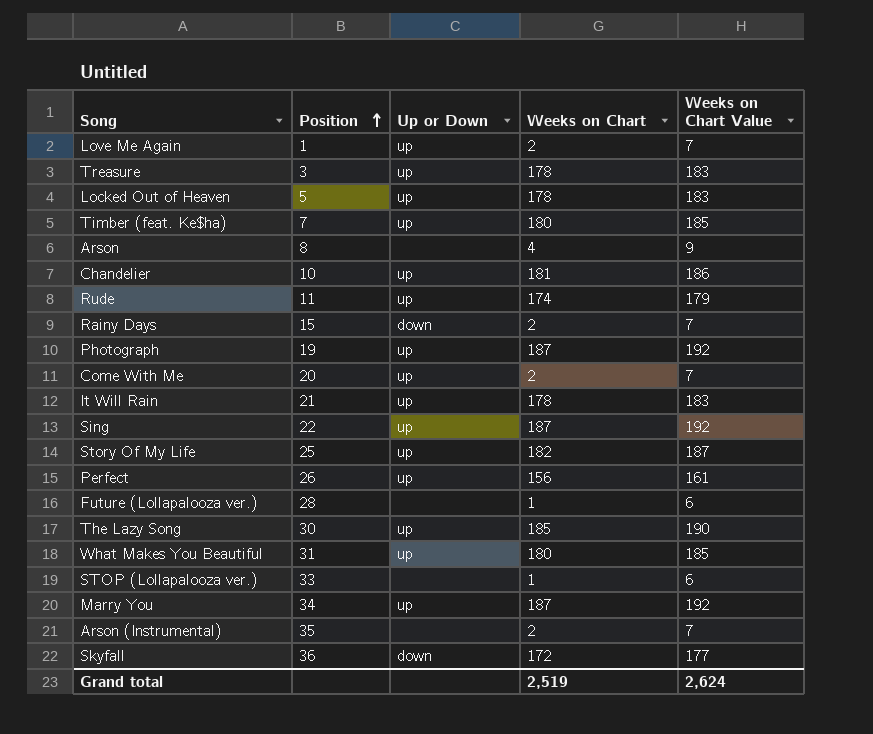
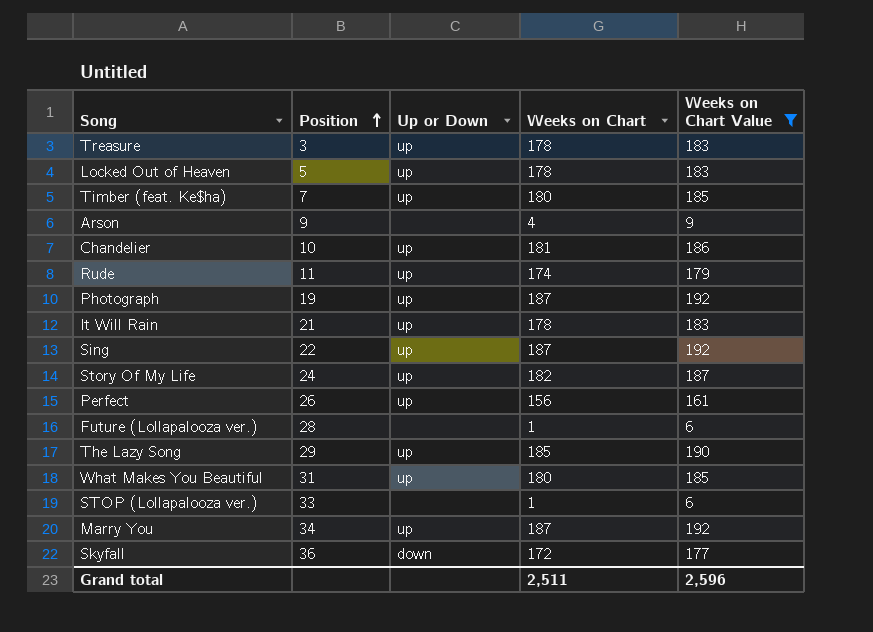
filter: none -> Weeks on Chart Value != 7
Arson | Position: 8 -> 9
Story Of My Life | Position: 25 -> 24
The Lazy Song | Position: 30 -> 29
Grand total | Weeks on Chart: 2,519 -> 2,511
Grand total | Weeks on Chart Value: 2,624 -> 2,596

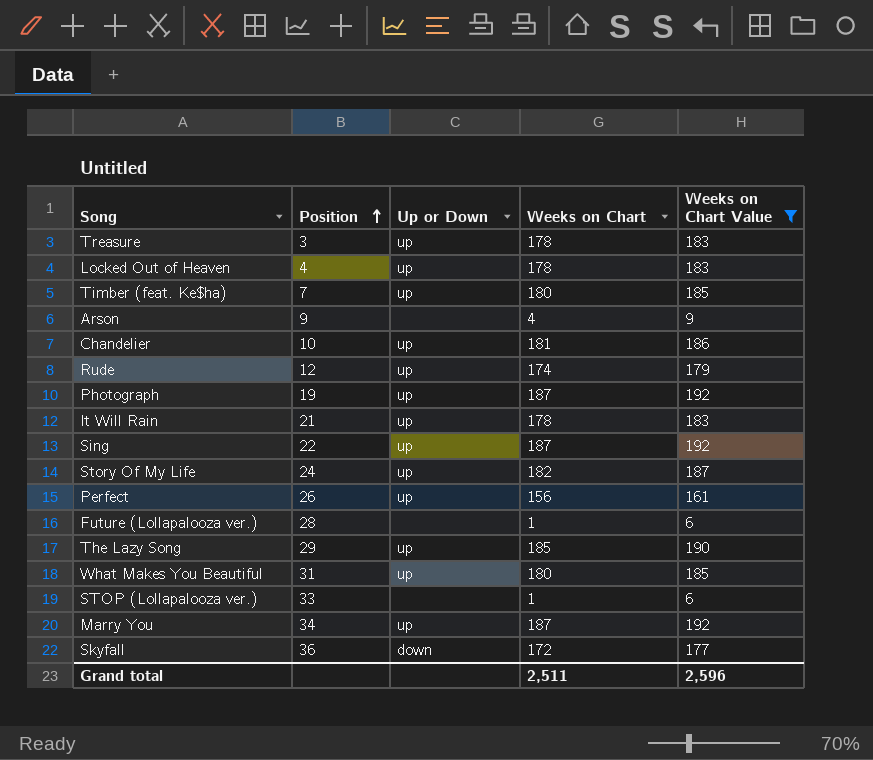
Locked Out of Heaven | Position: 5 -> 4
Rude | Position: 11 -> 12

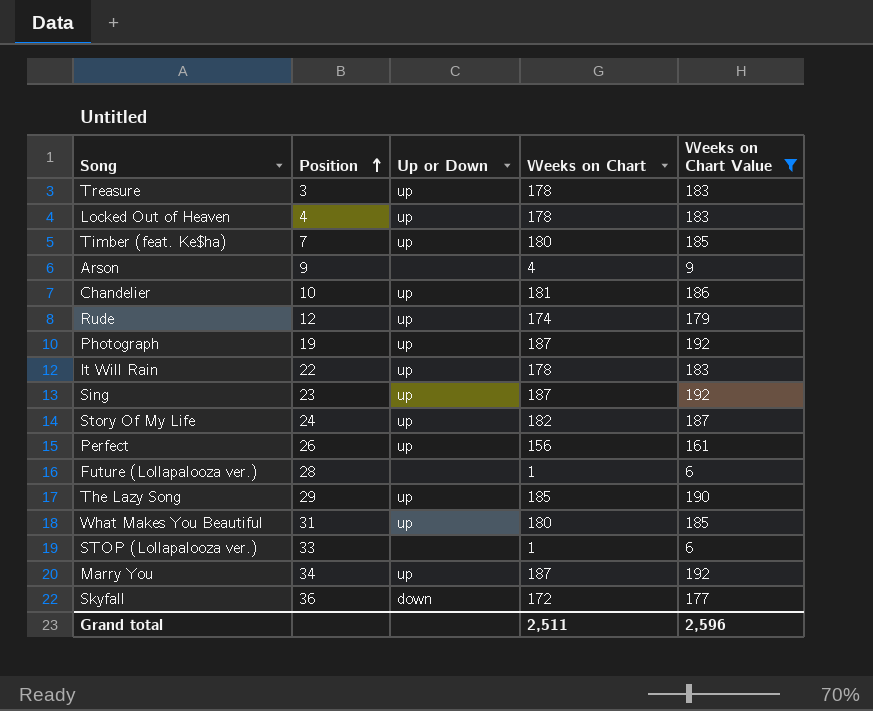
It Will Rain | Position: 21 -> 22
Sing | Position: 22 -> 23

